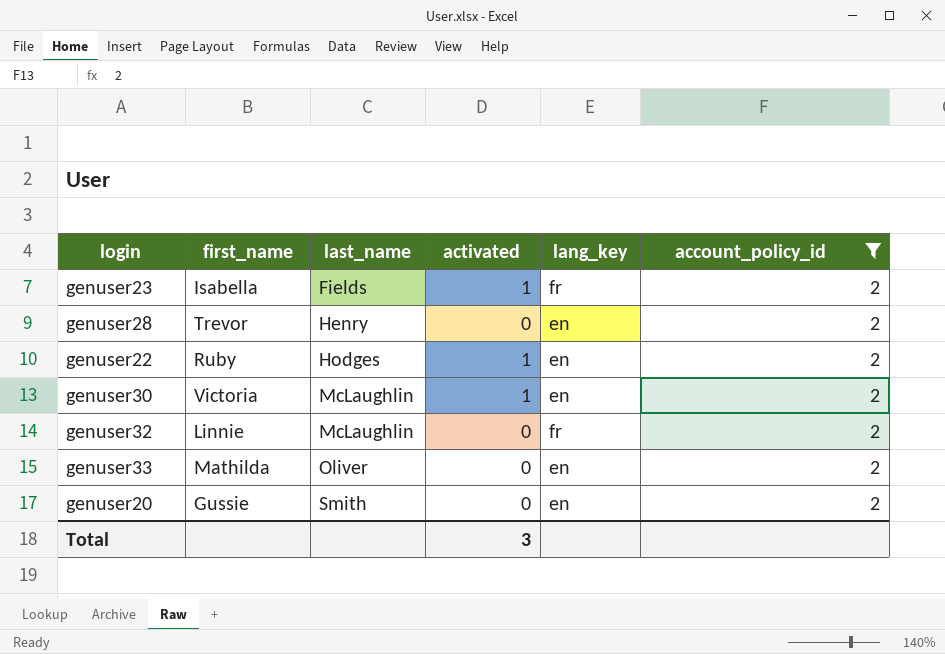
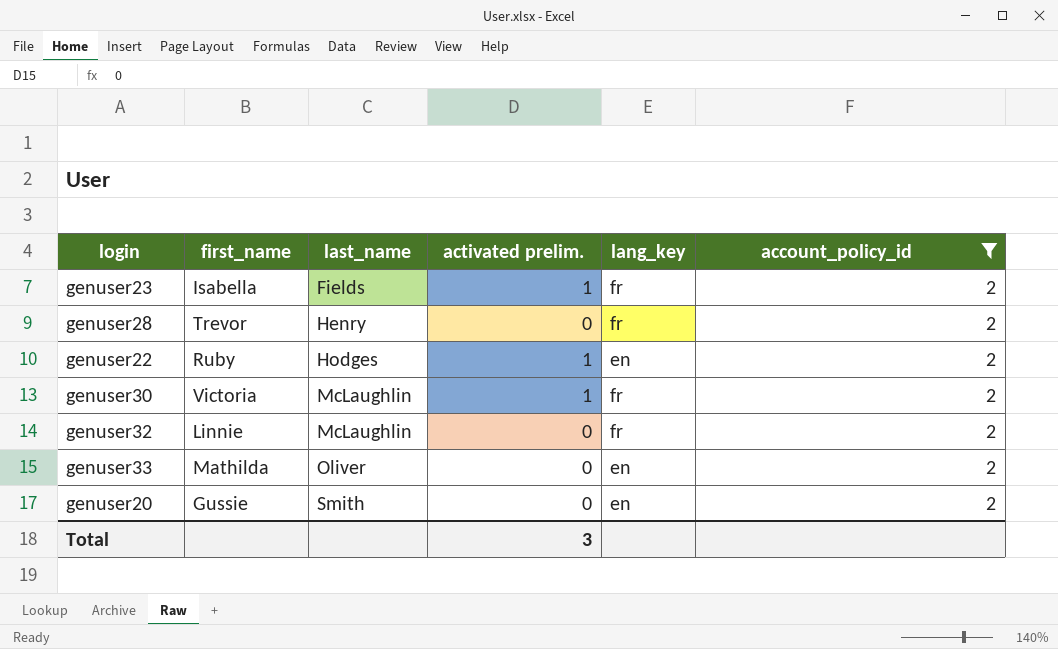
column name: activated -> activated prelim.
genuser28 | lang_key: en -> fr
genuser30 | lang_key: en -> fr

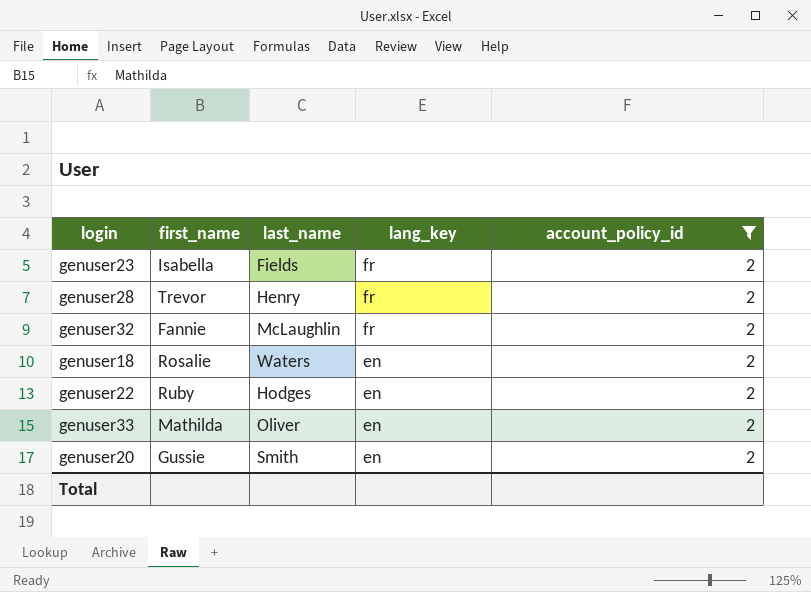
row order: last_name ascending -> lang_key descending
column activated prelim. | position: 4 -> none
row genuser30: Victoria | McLaughlin | 1 | fr | 2 -> none
genuser32 | first_name: Linnie -> Fannie
row genuser18: none -> Rosalie | Waters | en | 2

